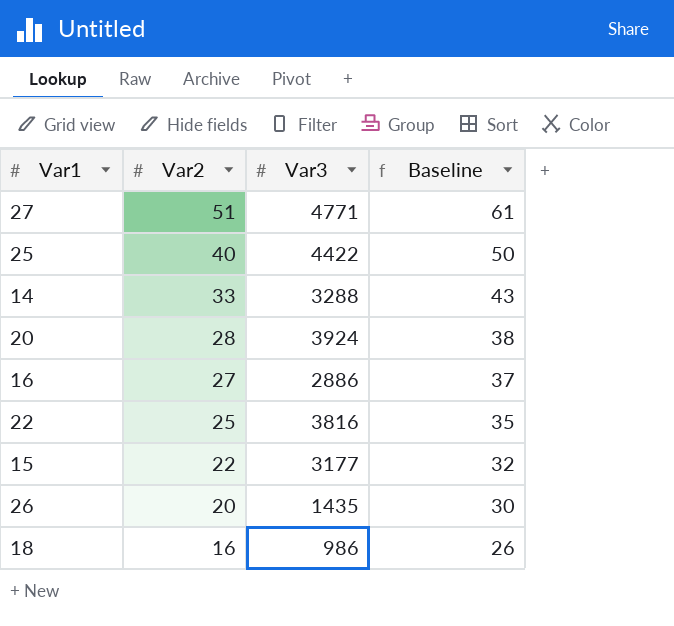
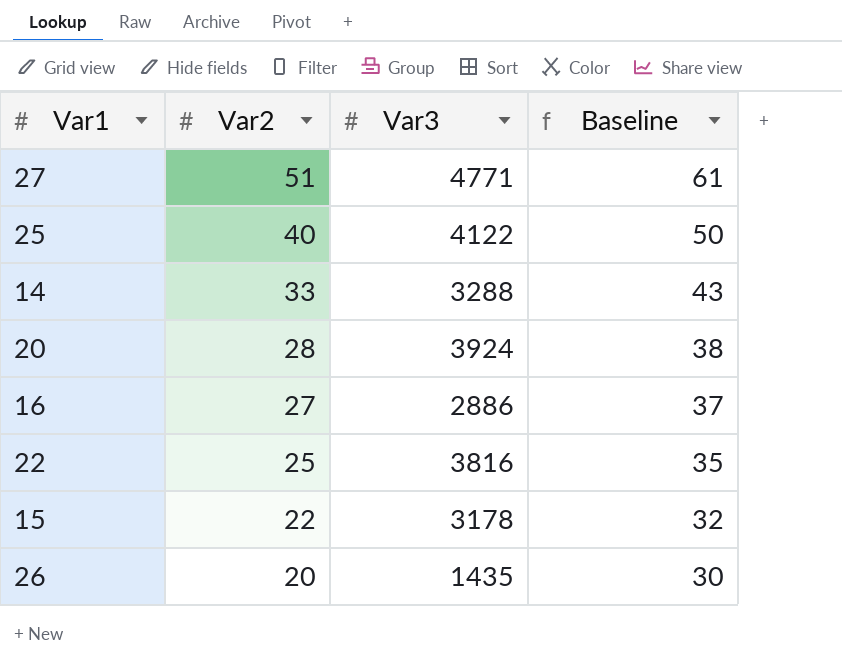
row 18: 16 | 986 | 26 -> none
25 | Var3: 4422 -> 4122
15 | Var3: 3177 -> 3178

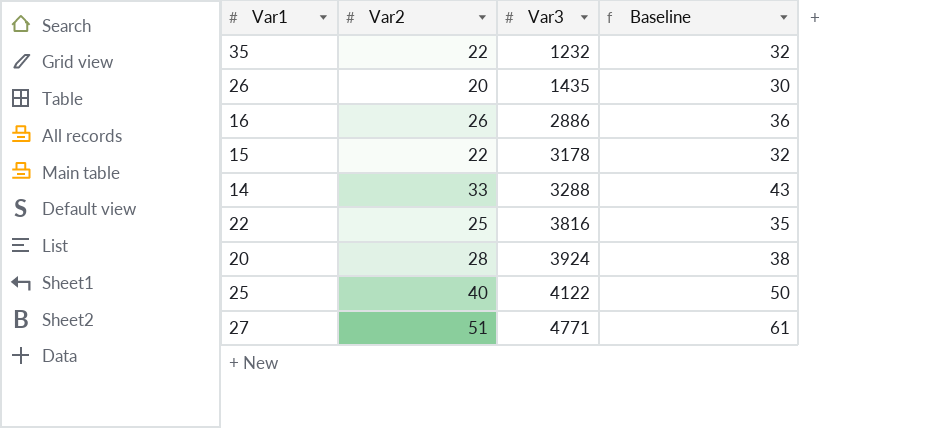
row order: Var2 descending -> Var3 ascending
row 35: none -> 22 | 1232 | 32
16 | Var2: 27 -> 26
16 | Baseline: 37 -> 36

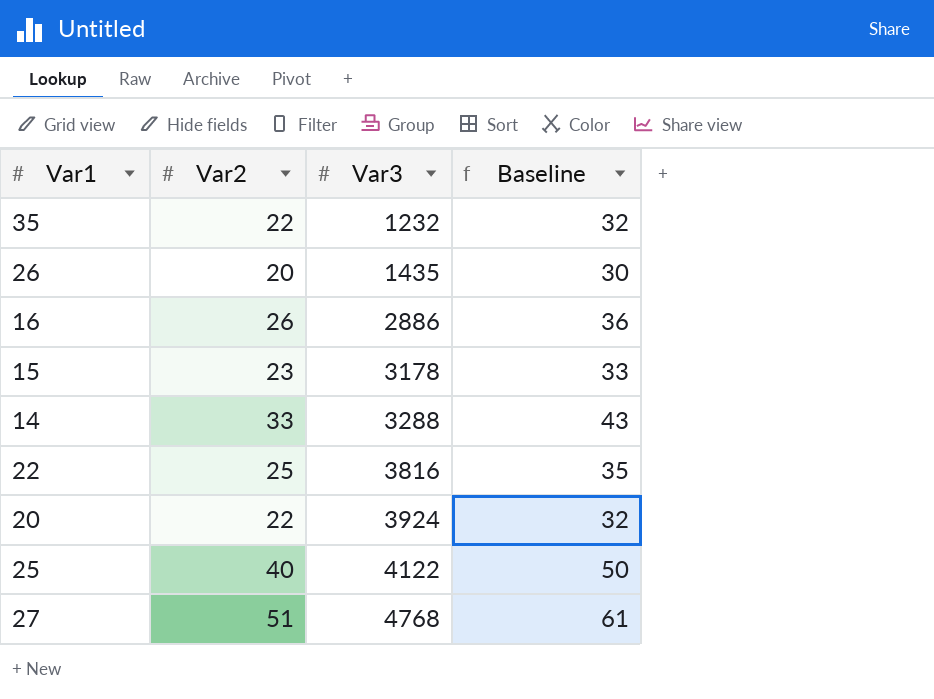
15 | Var2: 22 -> 23
15 | Baseline: 32 -> 33
20 | Var2: 28 -> 22
20 | Baseline: 38 -> 32
27 | Var3: 4771 -> 4768

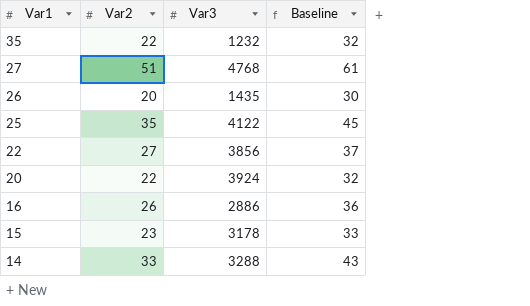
row order: Var3 ascending -> Var1 descending
25 | Var2: 40 -> 35
25 | Baseline: 50 -> 45
22 | Var2: 25 -> 27
22 | Var3: 3816 -> 3856
22 | Baseline: 35 -> 37

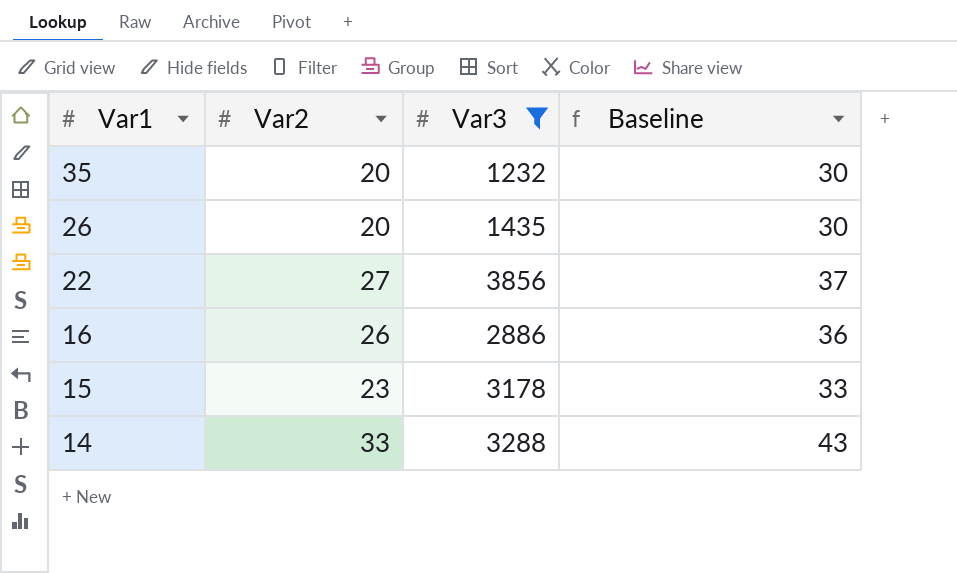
filter: none -> Var3 <= 3856
35 | Var2: 22 -> 20
35 | Baseline: 32 -> 30

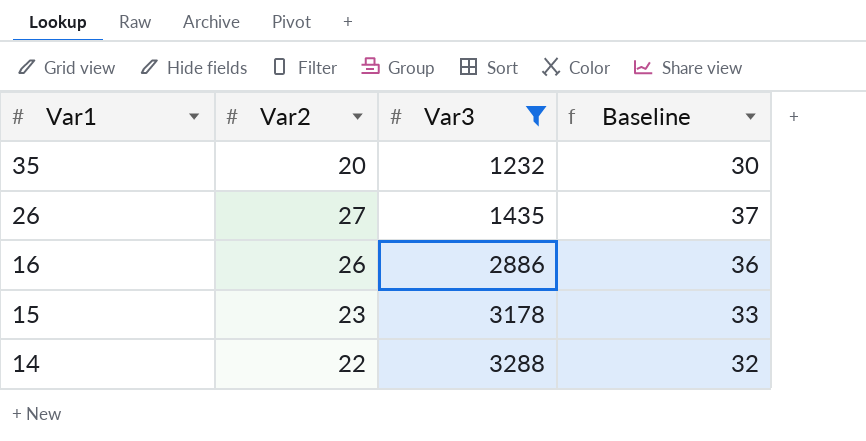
row 22: 27 | 3856 | 37 -> none
26 | Var2: 20 -> 27
26 | Baseline: 30 -> 37
14 | Var2: 33 -> 22
14 | Baseline: 43 -> 32

